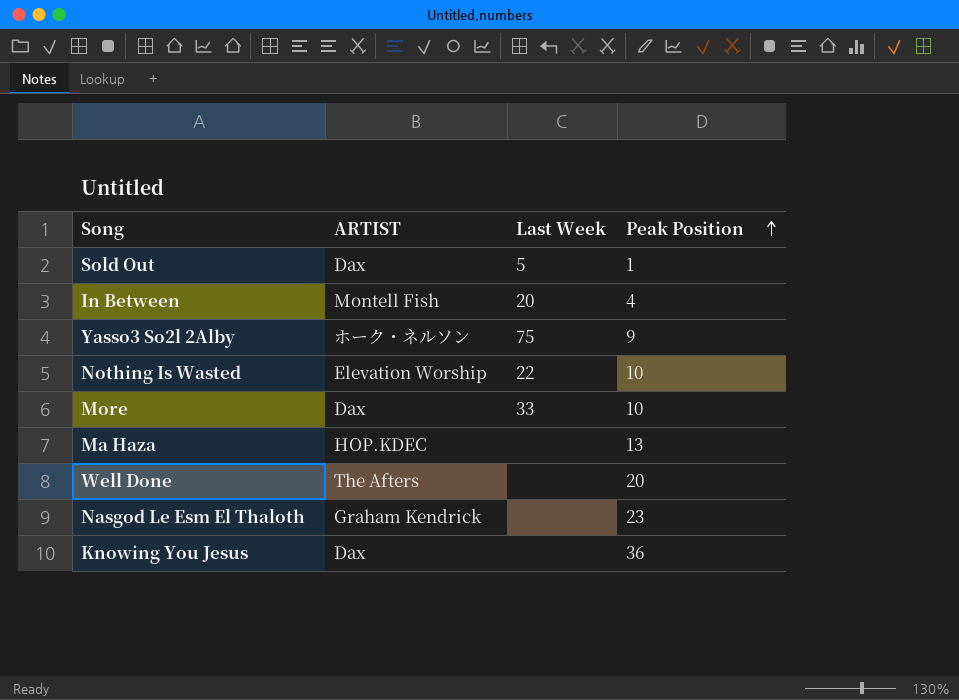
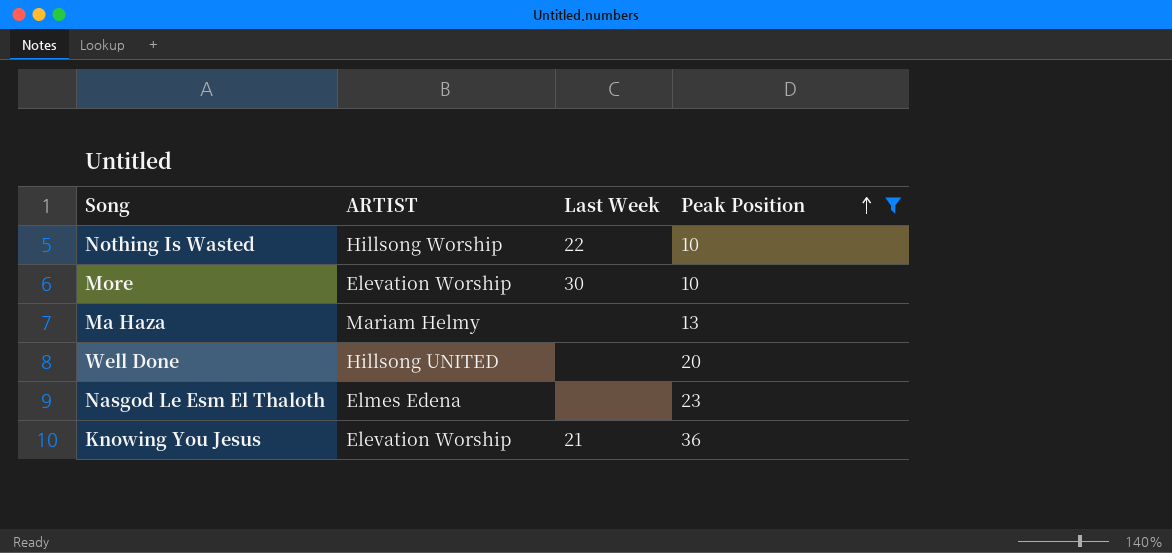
filter: none -> Peak Position >= 10
Nothing Is Wasted | ARTIST: Elevation Worship -> Hillsong Worship
More | ARTIST: Dax -> Elevation Worship
More | Last Week: 33 -> 30
Ma Haza | ARTIST: HOP.KDEC -> Mariam Helmy
Well Done | ARTIST: The Afters -> Hillsong UNITED
Nasgod Le Esm El Thaloth | ARTIST: Graham Kendrick -> Elmes Edena
Knowing You Jesus | ARTIST: Dax -> Elevation Worship
Knowing You Jesus | Last Week: none -> 21

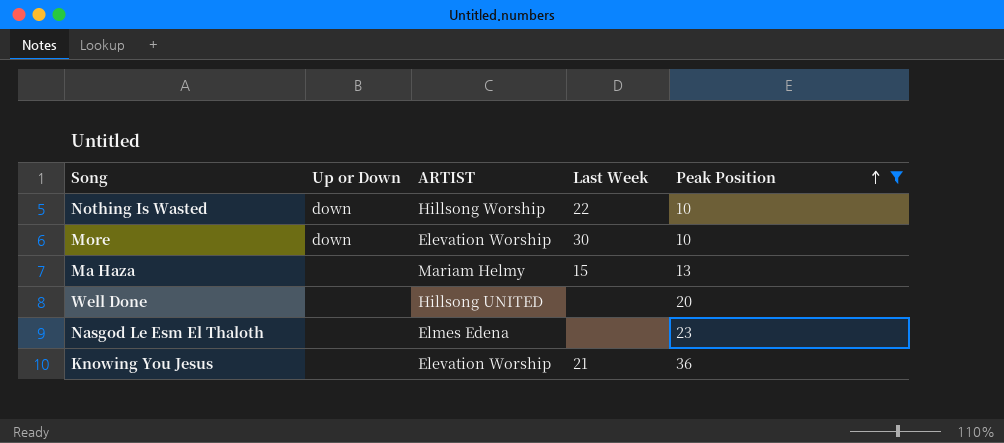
column Up or Down | position: none -> 2
Ma Haza | Last Week: none -> 15

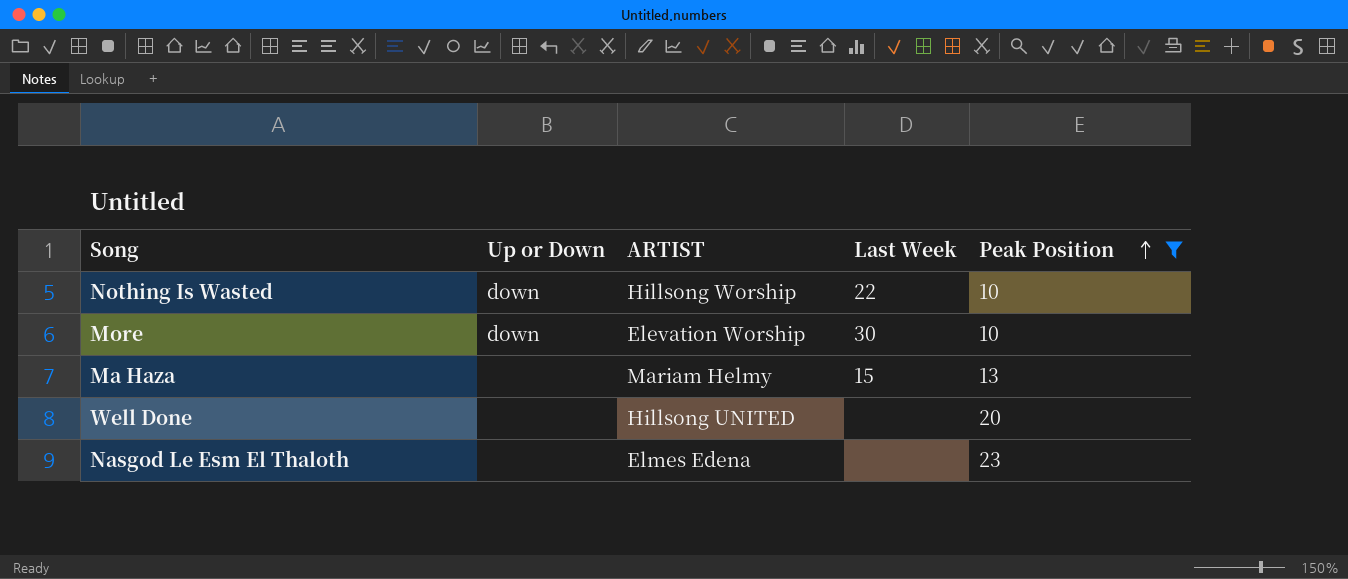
row Knowing You Jesus: none | Elevation Worship | 21 | 36 -> none

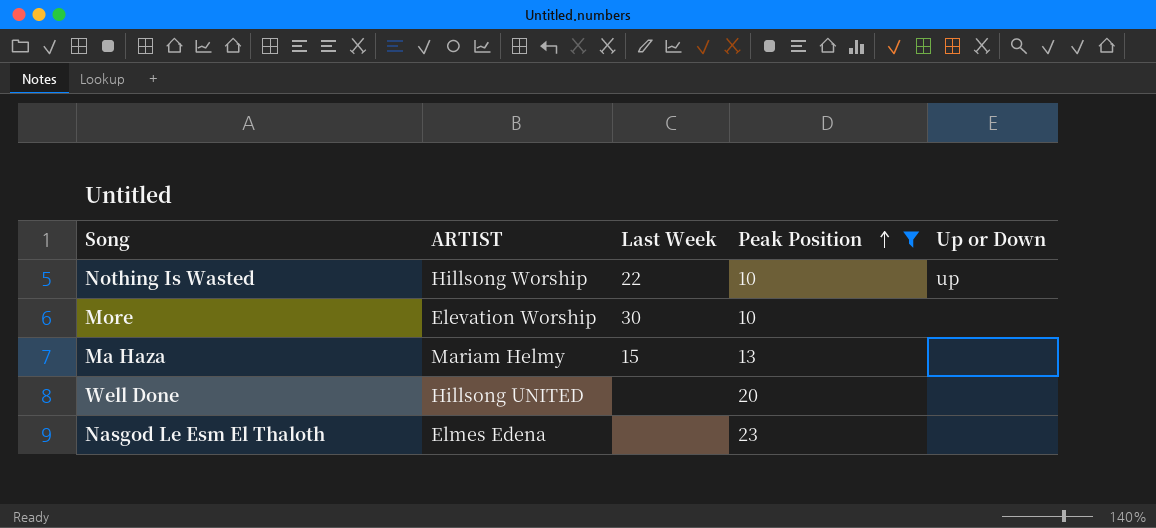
column Up or Down | position: 2 -> 5
Nothing Is Wasted | Up or Down: down -> up
More | Up or Down: down -> none

